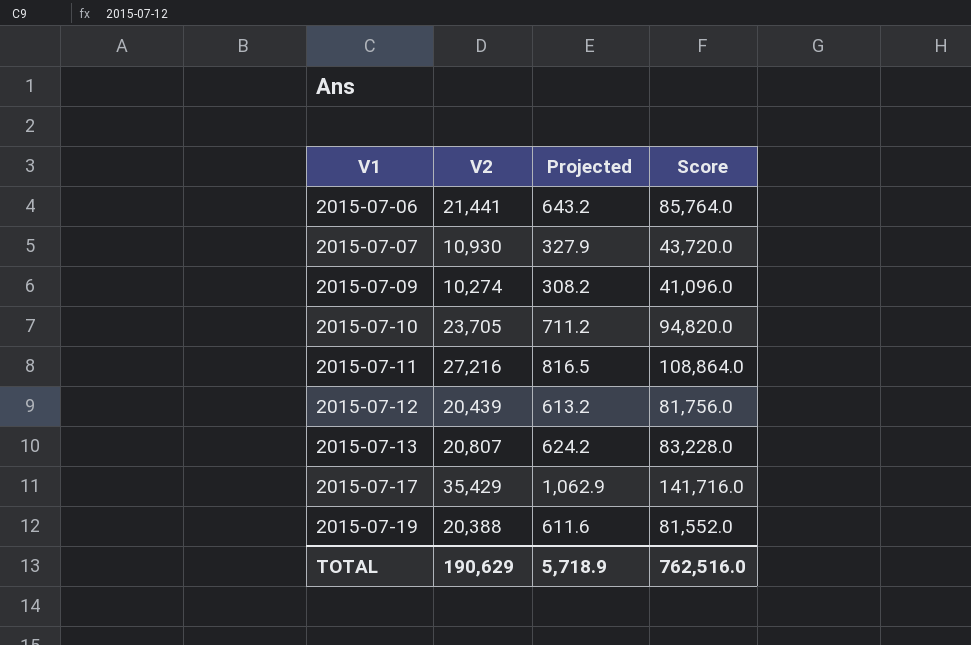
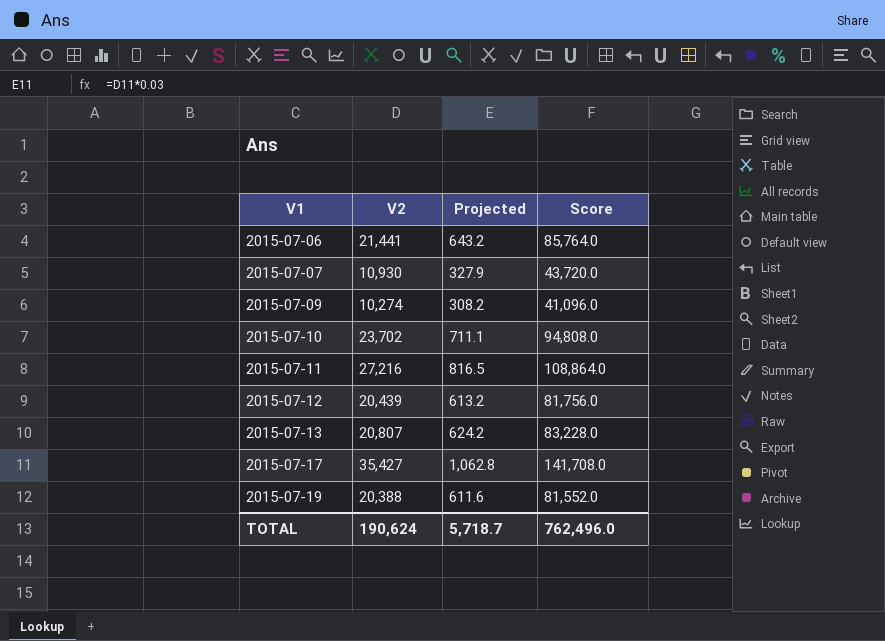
2015-07-10 | V2: 23,705 -> 23,702
2015-07-10 | Projected: 711.2 -> 711.1
2015-07-10 | Score: 94,820.0 -> 94,808.0
2015-07-17 | V2: 35,429 -> 35,427
2015-07-17 | Projected: 1,062.9 -> 1,062.8
2015-07-17 | Score: 141,716.0 -> 141,708.0
TOTAL | V2: 190,629 -> 190,624
TOTAL | Projected: 5,718.9 -> 5,718.7
TOTAL | Score: 762,516.0 -> 762,496.0

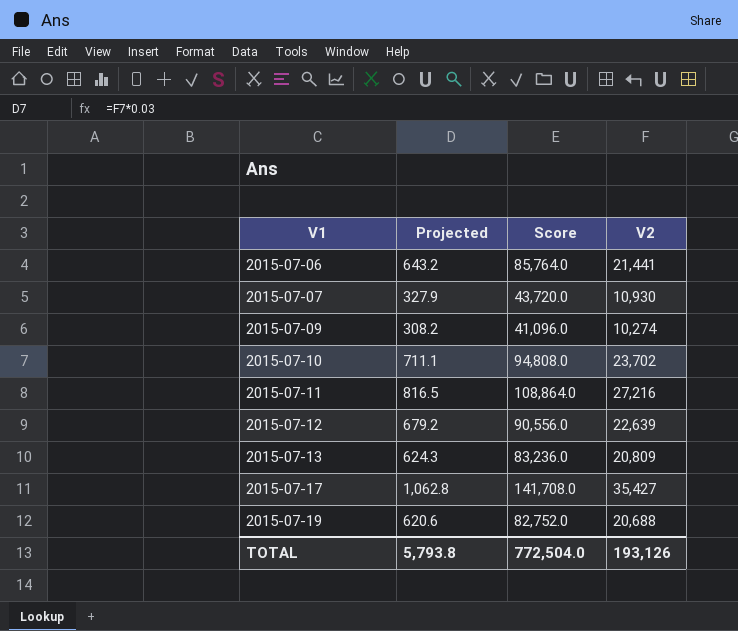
column V2 | position: 2 -> 4
2015-07-12 | Projected: 613.2 -> 679.2
2015-07-12 | Score: 81,756.0 -> 90,556.0
2015-07-12 | V2: 20,439 -> 22,639
2015-07-13 | Projected: 624.2 -> 624.3
2015-07-13 | Score: 83,228.0 -> 83,236.0
2015-07-13 | V2: 20,807 -> 20,809
2015-07-19 | Projected: 611.6 -> 620.6
2015-07-19 | Score: 81,552.0 -> 82,752.0
2015-07-19 | V2: 20,388 -> 20,688
TOTAL | Projected: 5,718.7 -> 5,793.8
TOTAL | Score: 762,496.0 -> 772,504.0
TOTAL | V2: 190,624 -> 193,126

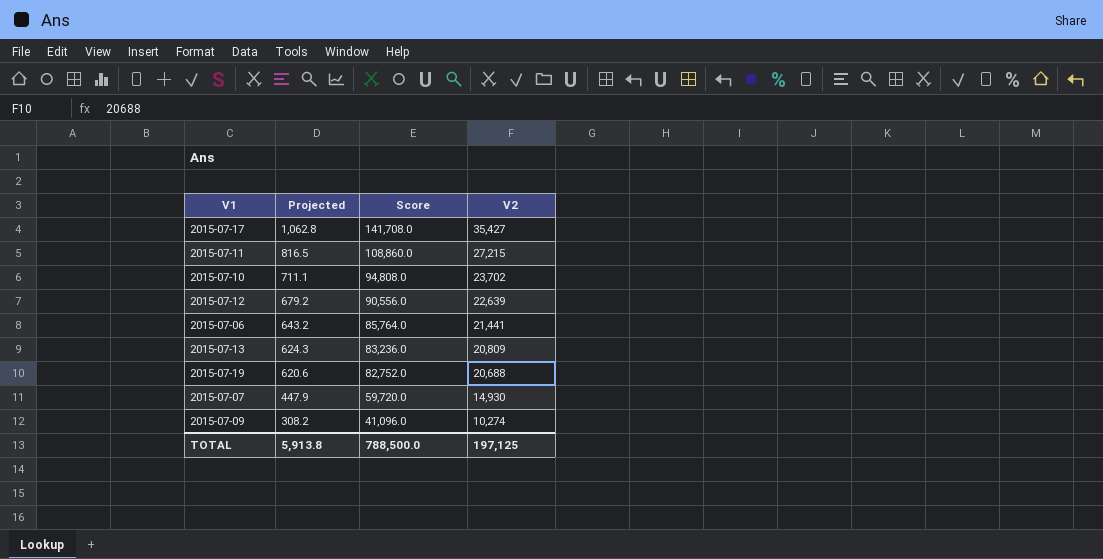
row order: V1 ascending -> Projected descending
2015-07-11 | Score: 108,864.0 -> 108,860.0
2015-07-11 | V2: 27,216 -> 27,215
2015-07-07 | Projected: 327.9 -> 447.9
2015-07-07 | Score: 43,720.0 -> 59,720.0
2015-07-07 | V2: 10,930 -> 14,930
TOTAL | Projected: 5,793.8 -> 5,913.8
TOTAL | Score: 772,504.0 -> 788,500.0
TOTAL | V2: 193,126 -> 197,125

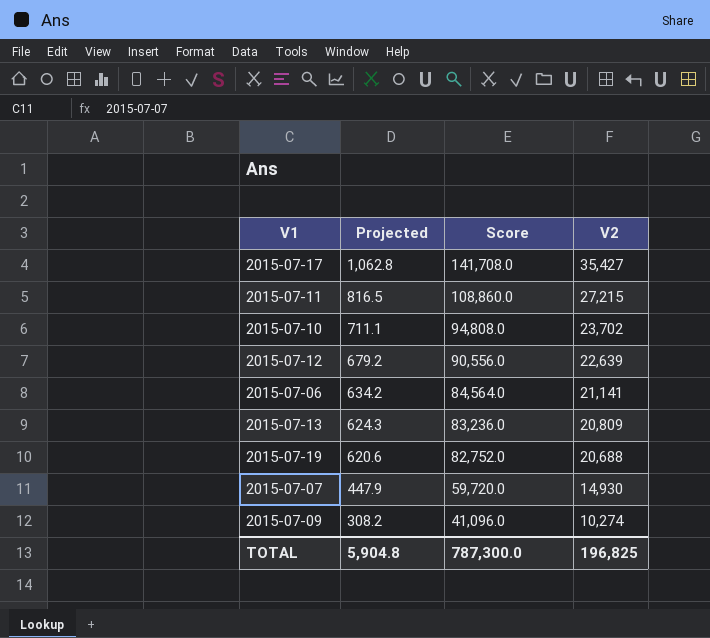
2015-07-06 | Projected: 643.2 -> 634.2
2015-07-06 | Score: 85,764.0 -> 84,564.0
2015-07-06 | V2: 21,441 -> 21,141
TOTAL | Projected: 5,913.8 -> 5,904.8
TOTAL | Score: 788,500.0 -> 787,300.0
TOTAL | V2: 197,125 -> 196,825

